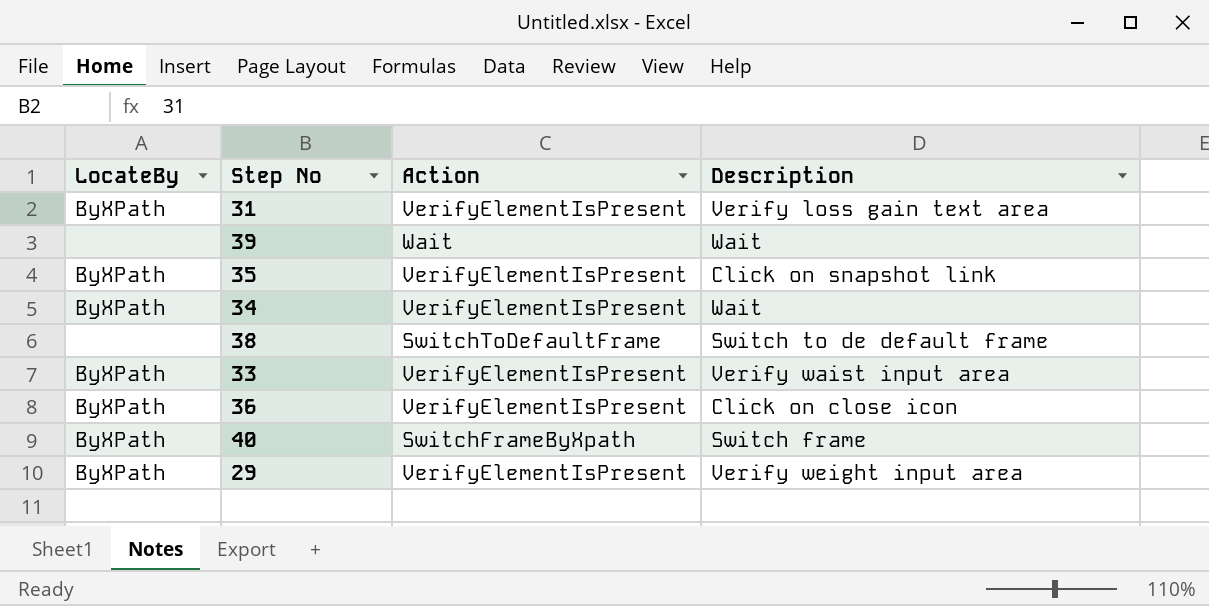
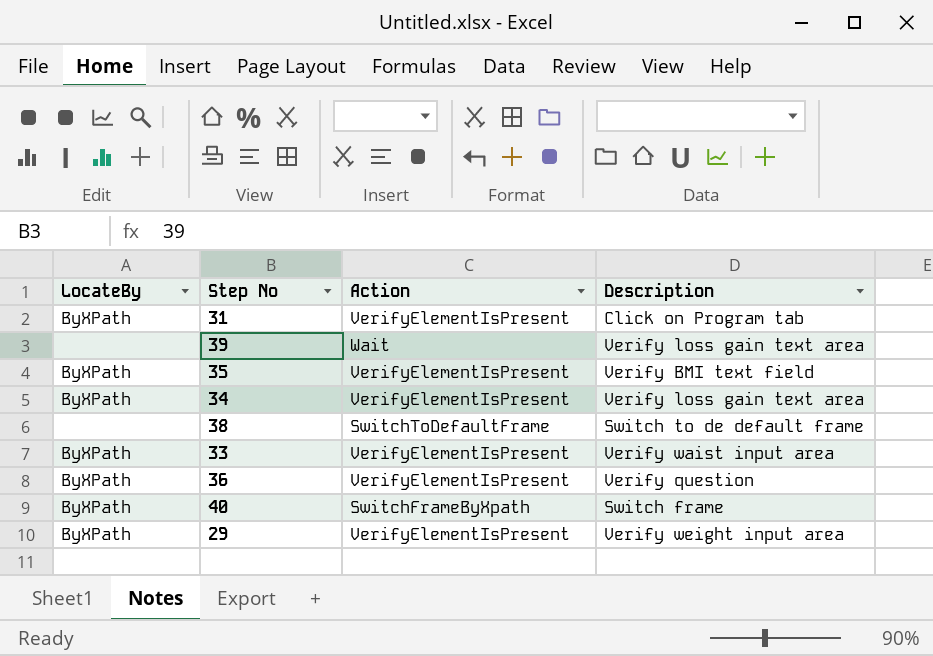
31 | Description: Verify loss gain text area -> Click on Program tab
39 | Description: Wait -> Verify loss gain text area
35 | Description: Click on snapshot link -> Verify BMI text field
34 | Description: Wait -> Verify loss gain text area
36 | Description: Click on close icon -> Verify question

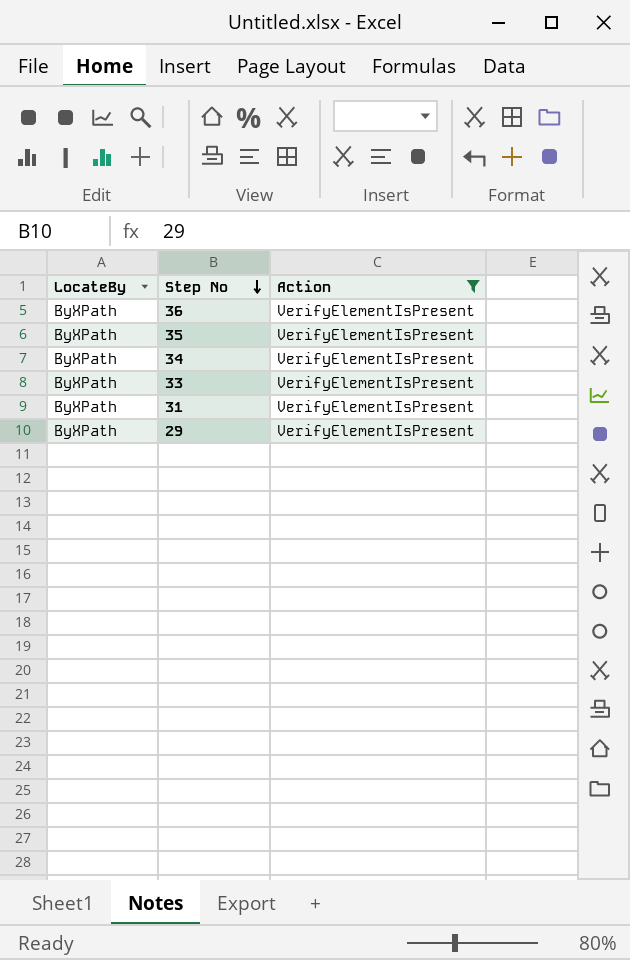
filter: none -> Action = VerifyElementIsPresent
row order: none -> Step No descending
column Description | position: 4 -> none

